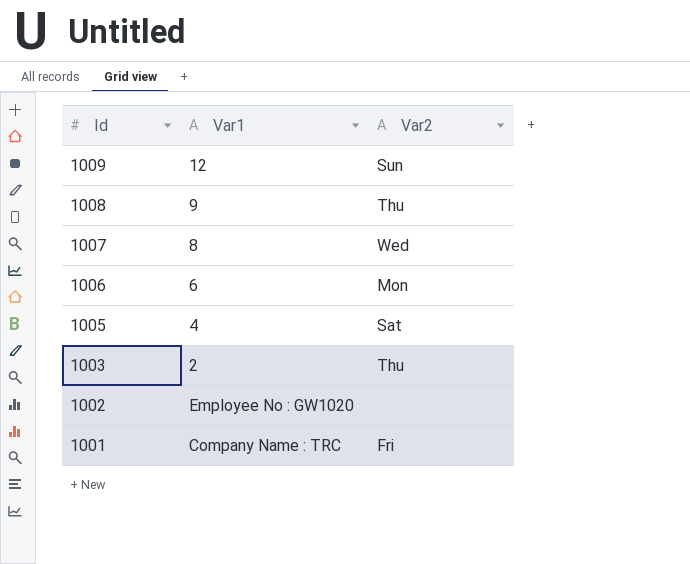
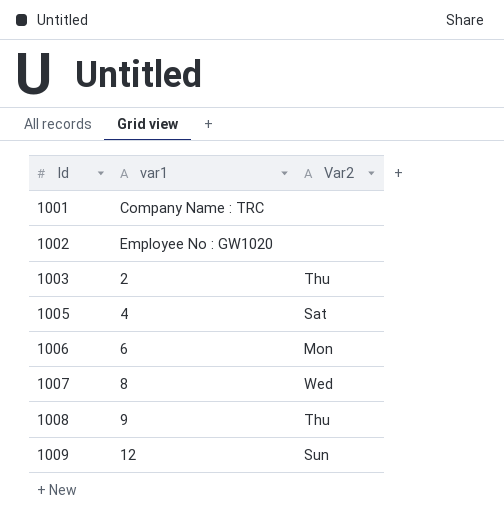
row order: Id descending -> Id ascending
column name: Var1 -> var1
1001 | Var2: Fri -> none

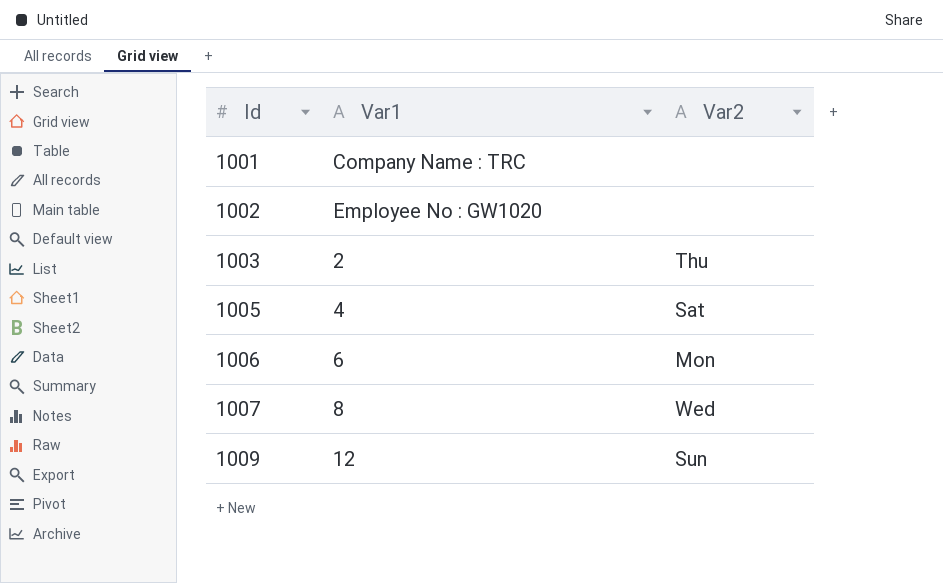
column name: var1 -> Var1
row 1008: 9 | Thu -> none

